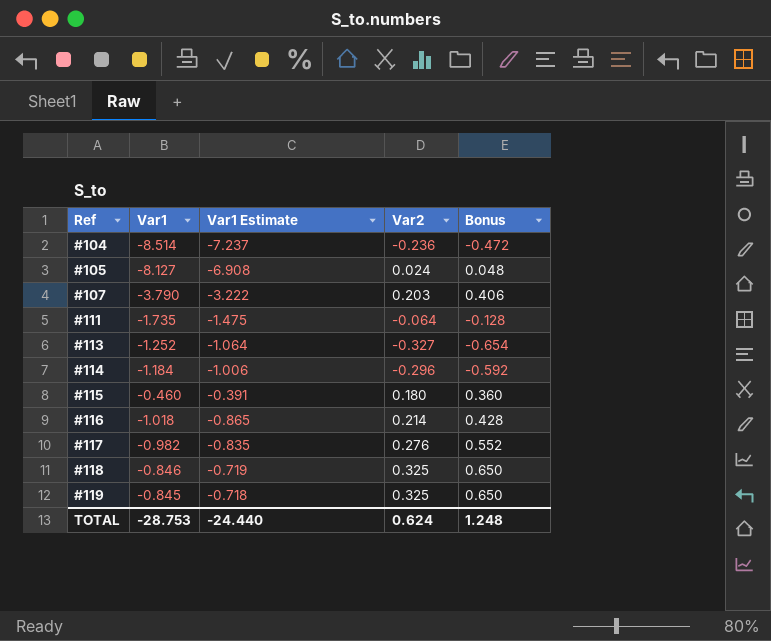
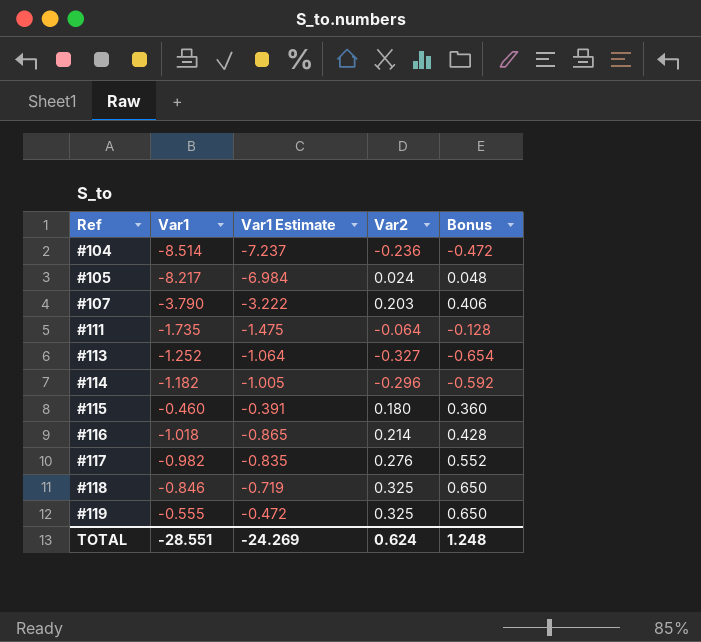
#105 | Var1: -8.127 -> -8.217
#105 | Var1 Estimate: -6.908 -> -6.984
#114 | Var1: -1.184 -> -1.182
#114 | Var1 Estimate: -1.006 -> -1.005
#119 | Var1: -0.845 -> -0.555
#119 | Var1 Estimate: -0.718 -> -0.472
TOTAL | Var1: -28.753 -> -28.551
TOTAL | Var1 Estimate: -24.440 -> -24.269

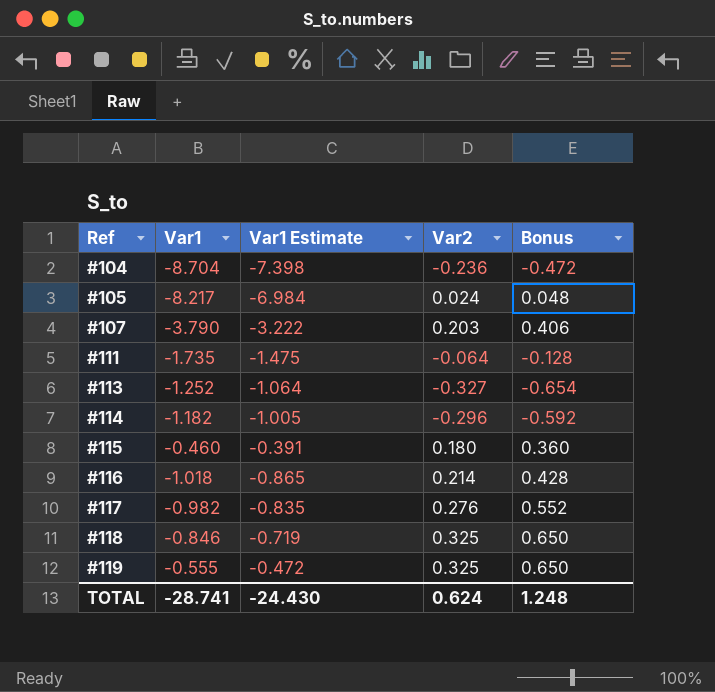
#104 | Var1: -8.514 -> -8.704
#104 | Var1 Estimate: -7.237 -> -7.398
TOTAL | Var1: -28.551 -> -28.741
TOTAL | Var1 Estimate: -24.269 -> -24.430

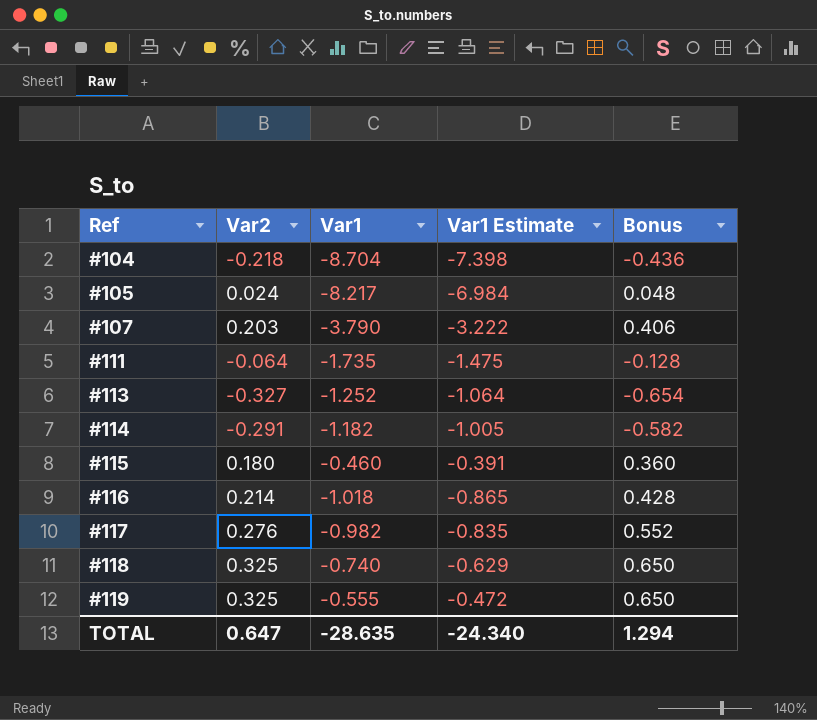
column Var2 | position: 4 -> 2
#104 | Var2: -0.236 -> -0.218
#104 | Bonus: -0.472 -> -0.436
#114 | Var2: -0.296 -> -0.291
#114 | Bonus: -0.592 -> -0.582
#118 | Var1: -0.846 -> -0.740
#118 | Var1 Estimate: -0.719 -> -0.629
TOTAL | Var2: 0.624 -> 0.647
TOTAL | Var1: -28.741 -> -28.635
TOTAL | Var1 Estimate: -24.430 -> -24.340
TOTAL | Bonus: 1.248 -> 1.294

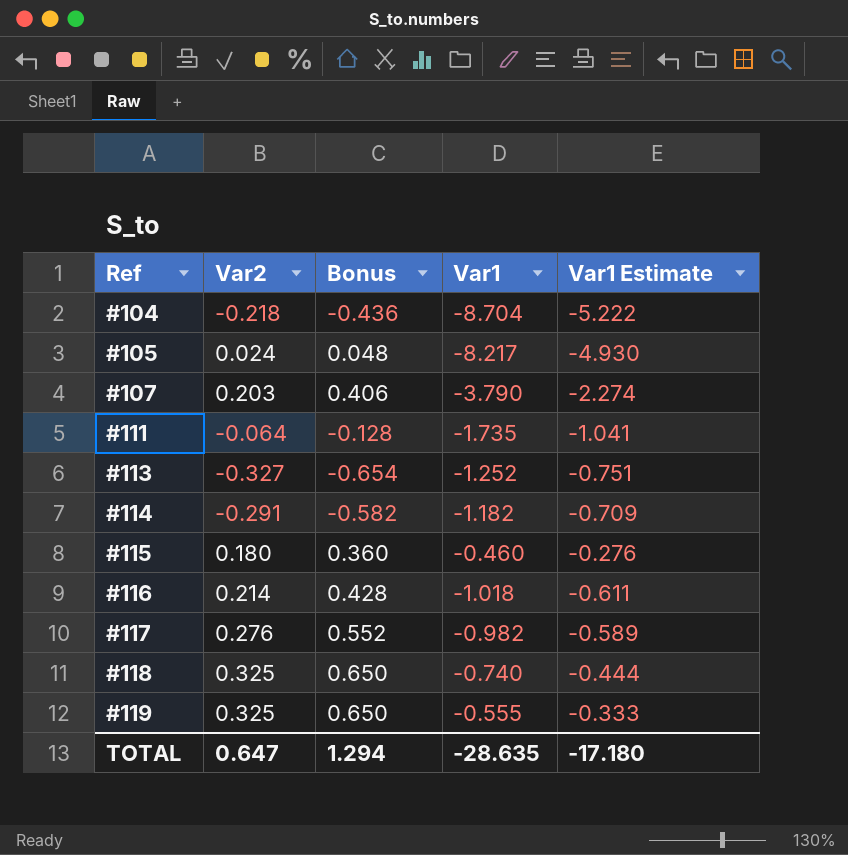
column Bonus | position: 5 -> 3
column Var1 Estimate | formula: [Var1] * 0.85 -> [Var1] * 0.6
TOTAL | Var1 Estimate: -24.340 -> -17.180

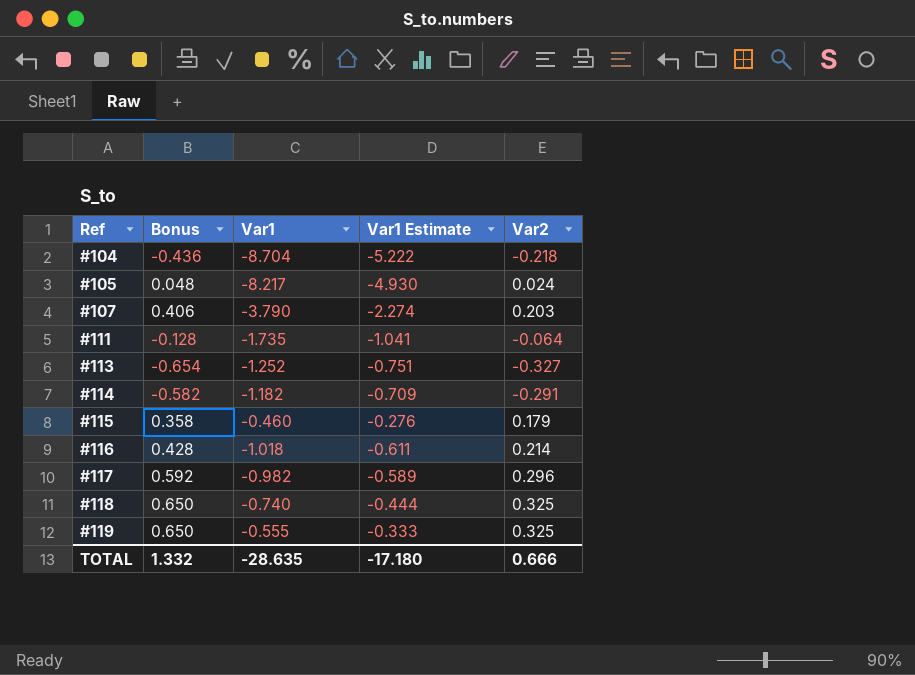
column Var2 | position: 2 -> 5
#115 | Bonus: 0.360 -> 0.358
#115 | Var2: 0.180 -> 0.179
#117 | Bonus: 0.552 -> 0.592
#117 | Var2: 0.276 -> 0.296
TOTAL | Bonus: 1.294 -> 1.332
TOTAL | Var2: 0.647 -> 0.666

